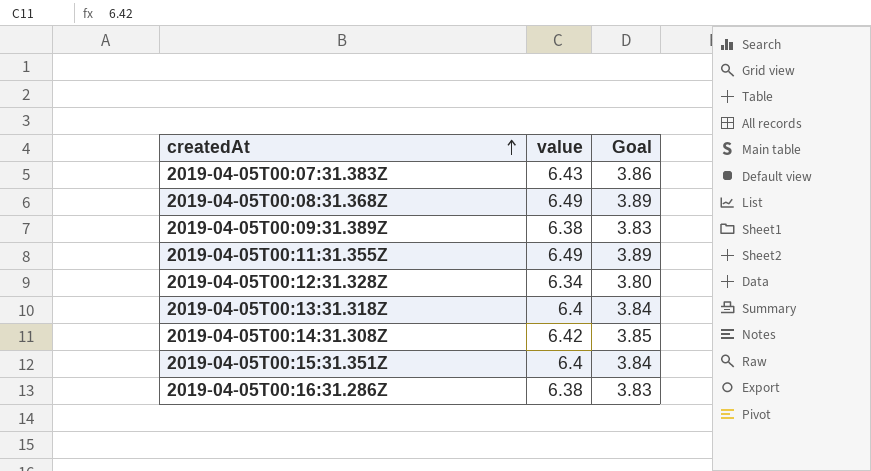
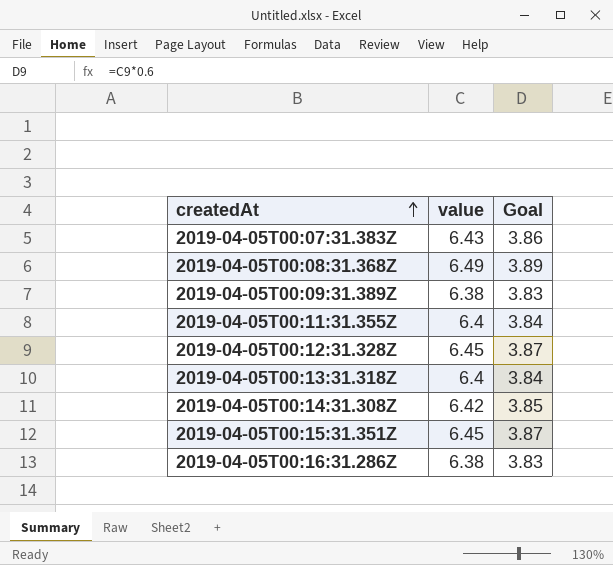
2019-04-05T00:11:31.355Z | value: 6.49 -> 6.4
2019-04-05T00:11:31.355Z | Goal: 3.89 -> 3.84
2019-04-05T00:12:31.328Z | value: 6.34 -> 6.45
2019-04-05T00:12:31.328Z | Goal: 3.80 -> 3.87
2019-04-05T00:15:31.351Z | value: 6.4 -> 6.45
2019-04-05T00:15:31.351Z | Goal: 3.84 -> 3.87

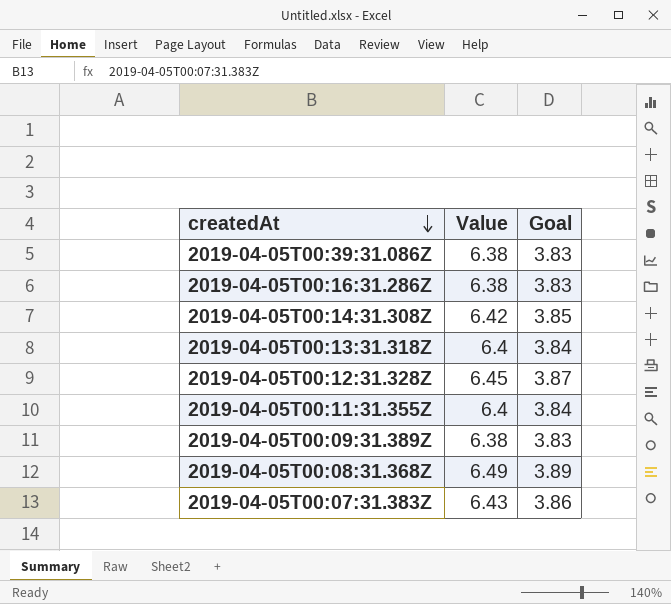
row order: createdAt ascending -> createdAt descending
column name: value -> Value
row 2019-04-05T00:15:31.351Z: 6.45 | 3.87 -> none
row 2019-04-05T00:39:31.086Z: none -> 6.38 | 3.83

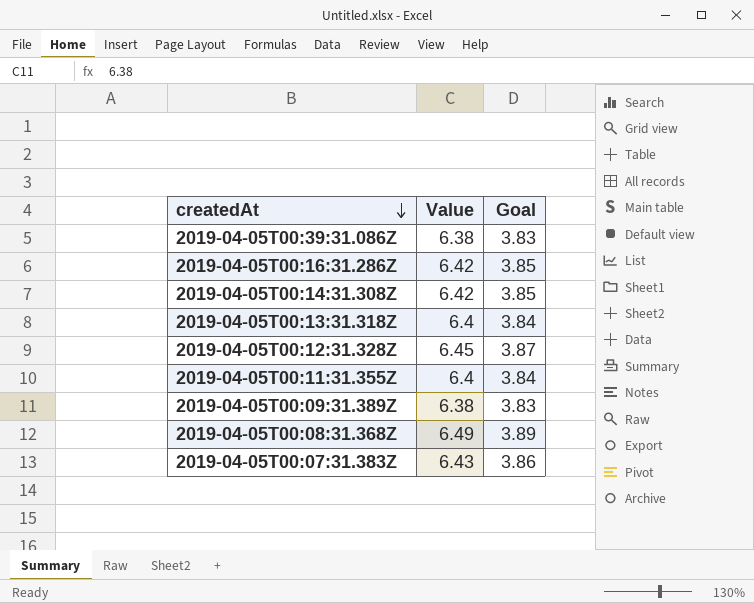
2019-04-05T00:16:31.286Z | Value: 6.38 -> 6.42
2019-04-05T00:16:31.286Z | Goal: 3.83 -> 3.85

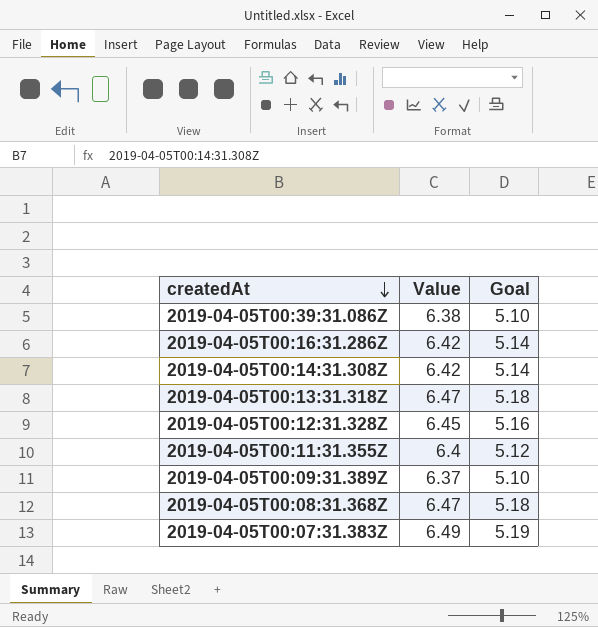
column Goal | formula: [Value] * 0.6 -> [Value] * 0.8
2019-04-05T00:13:31.318Z | Value: 6.4 -> 6.47
2019-04-05T00:09:31.389Z | Value: 6.38 -> 6.37
2019-04-05T00:08:31.368Z | Value: 6.49 -> 6.47
2019-04-05T00:07:31.383Z | Value: 6.43 -> 6.49

